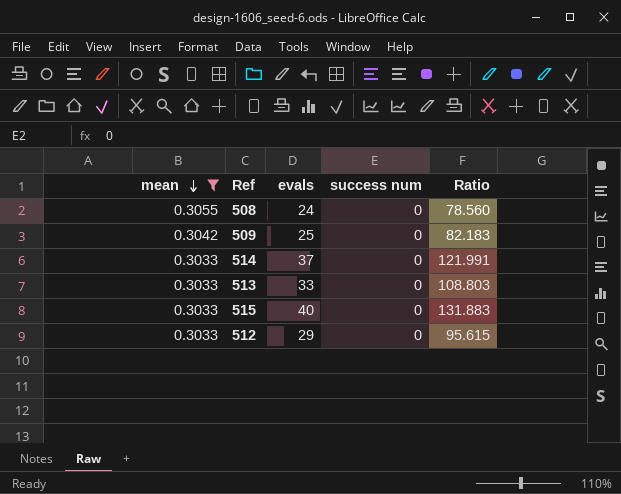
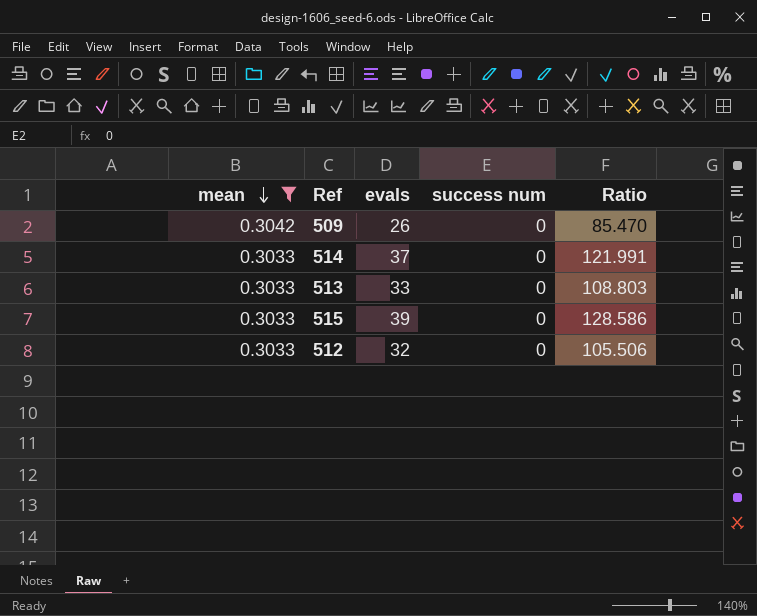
row 508: 0.3055 | 24 | 0 | 78.560 -> none
509 | evals: 25 -> 26
509 | Ratio: 82.183 -> 85.470
515 | evals: 40 -> 39
515 | Ratio: 131.883 -> 128.586
512 | evals: 29 -> 32
512 | Ratio: 95.615 -> 105.506

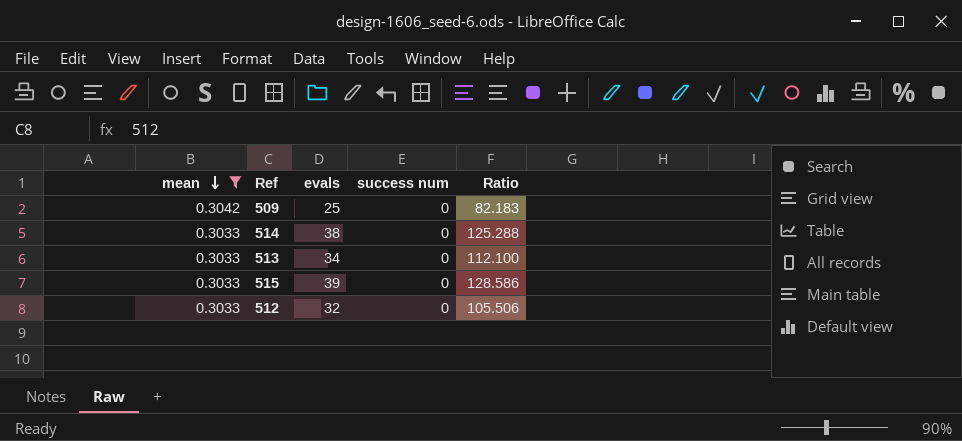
509 | evals: 26 -> 25
509 | Ratio: 85.470 -> 82.183
514 | evals: 37 -> 38
514 | Ratio: 121.991 -> 125.288
513 | evals: 33 -> 34
513 | Ratio: 108.803 -> 112.100

